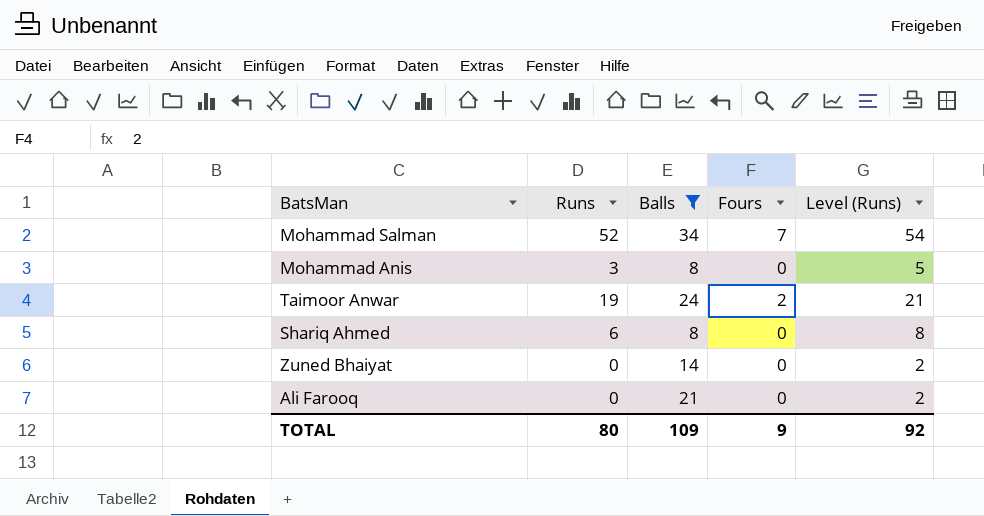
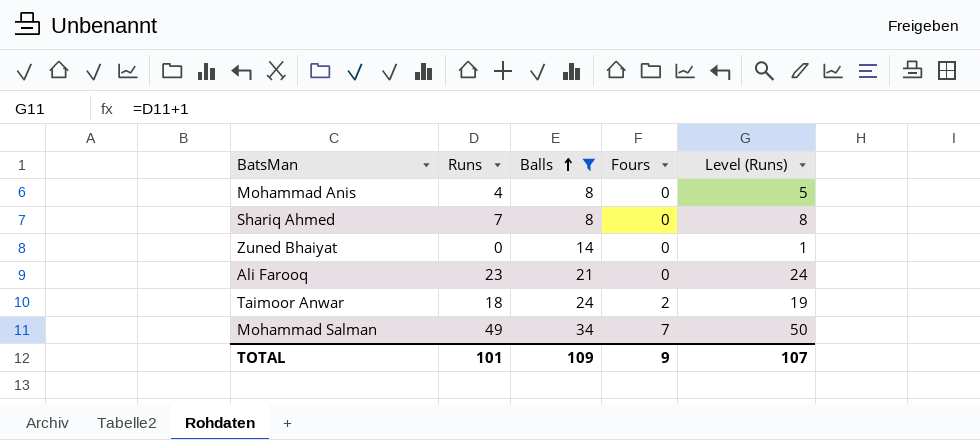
row order: none -> Balls ascending
column Level (Runs) | formula: [Runs] + 2 -> [Runs] + 1
Mohammad Anis | Runs: 3 -> 4
Shariq Ahmed | Runs: 6 -> 7
Ali Farooq | Runs: 0 -> 23
Taimoor Anwar | Runs: 19 -> 18
Mohammad Salman | Runs: 52 -> 49
TOTAL | Runs: 80 -> 101
TOTAL | Level (Runs): 92 -> 107

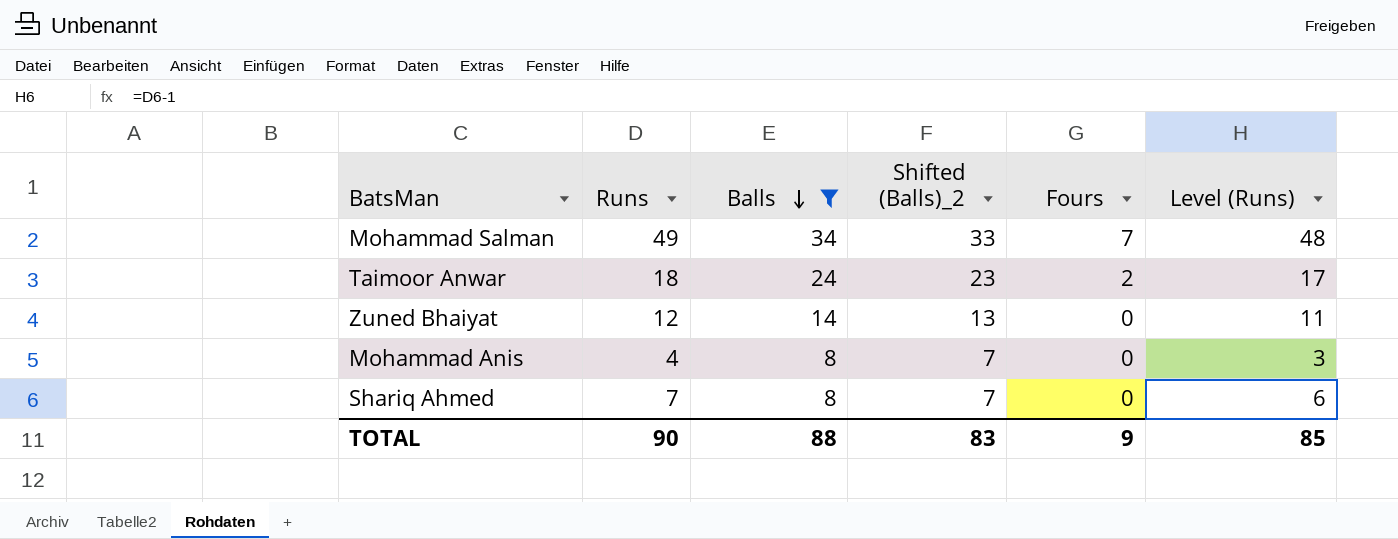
row order: Balls ascending -> Balls descending
column Shifted (Balls)_2 | formula: none -> [Balls] - 1
column Level (Runs) | formula: [Runs] + 1 -> [Runs] - 1
row Ali Farooq: 23 | 21 | 0 | 24 -> none
Zuned Bhaiyat | Runs: 0 -> 12
TOTAL | Runs: 101 -> 90
TOTAL | Balls: 109 -> 88
TOTAL | Level (Runs): 107 -> 85

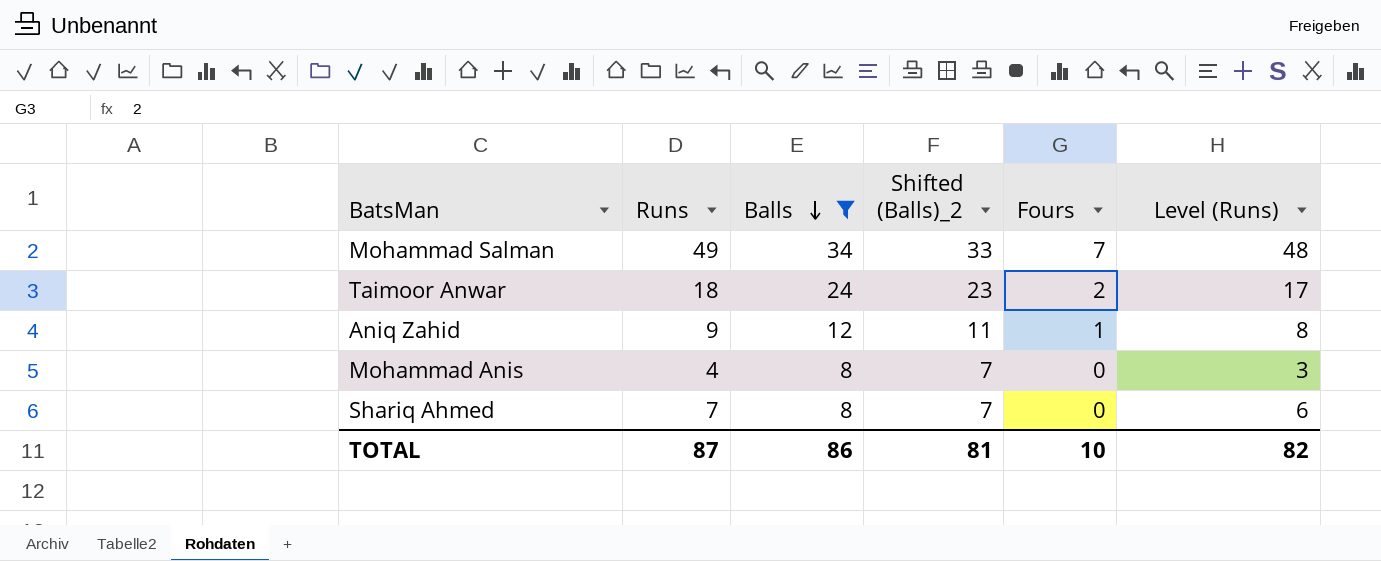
row Zuned Bhaiyat: 12 | 14 | 13 | 0 | 11 -> none
row Aniq Zahid: none -> 9 | 12 | 11 | 1 | 8
TOTAL | Runs: 90 -> 87
TOTAL | Balls: 88 -> 86
TOTAL | Shifted (Balls)_2: 83 -> 81
TOTAL | Fours: 9 -> 10
TOTAL | Level (Runs): 85 -> 82

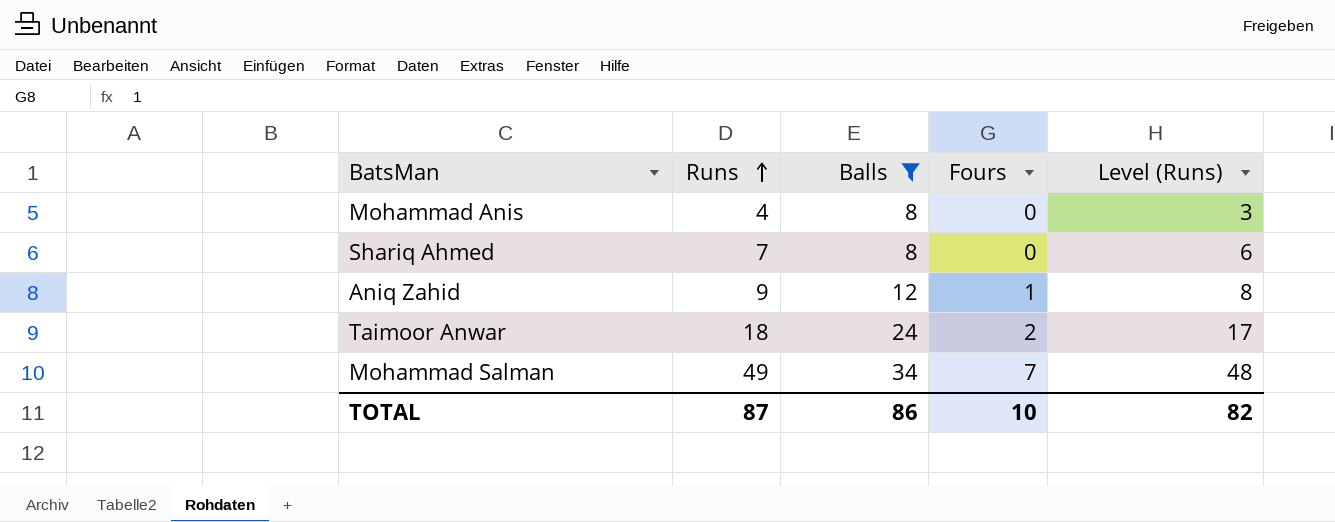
row order: Balls descending -> Runs ascending
column Shifted (Balls)_2 | formula: [Balls] - 1 -> none

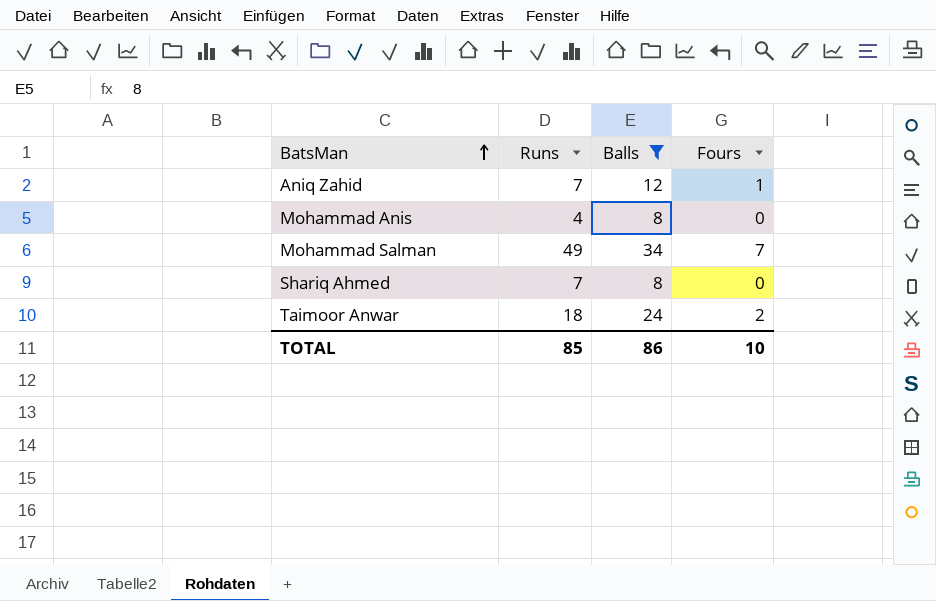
row order: Runs ascending -> BatsMan ascending
column Level (Runs) | formula: [Runs] - 1 -> none
Aniq Zahid | Runs: 9 -> 7
TOTAL | Runs: 87 -> 85

